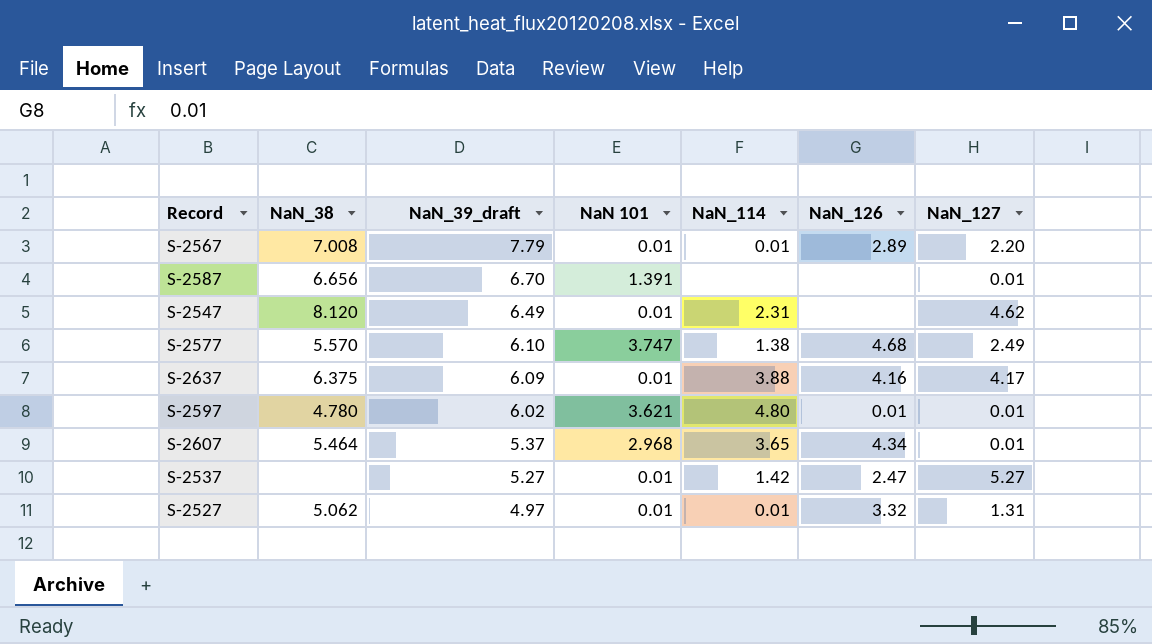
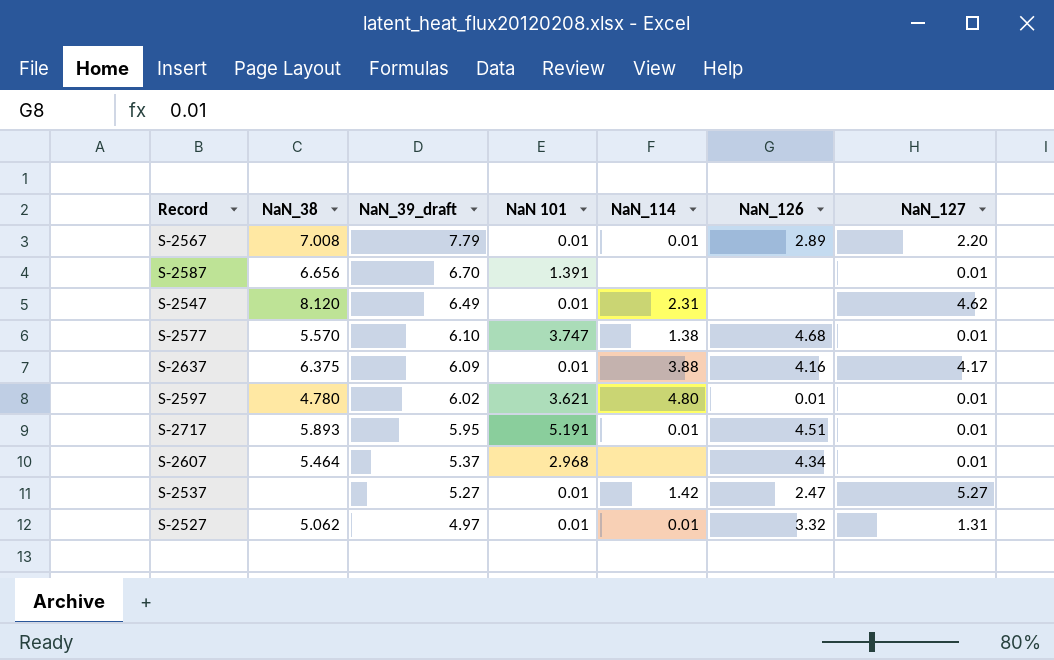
S-2577 | NaN_127: 2.49 -> 0.01
row S-2717: none -> 5.893 | 5.95 | 5.191 | 0.01 | 4.51 | 0.01
S-2607 | NaN_114: 3.65 -> none

